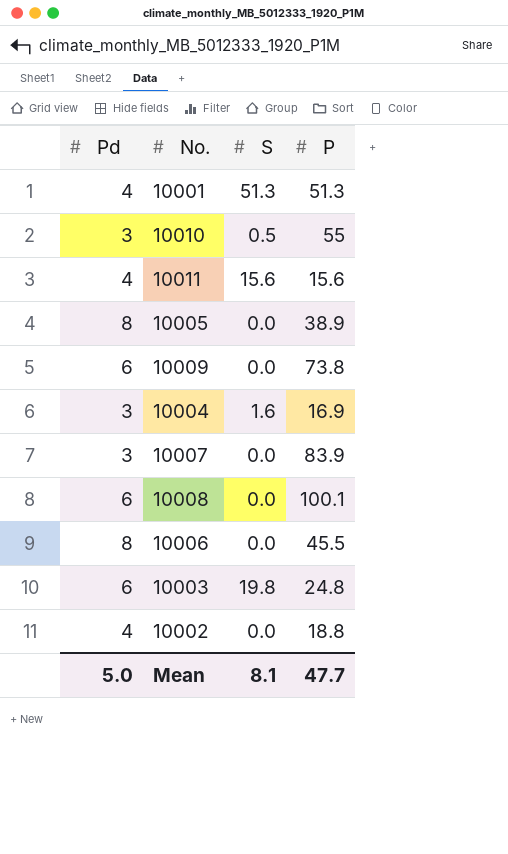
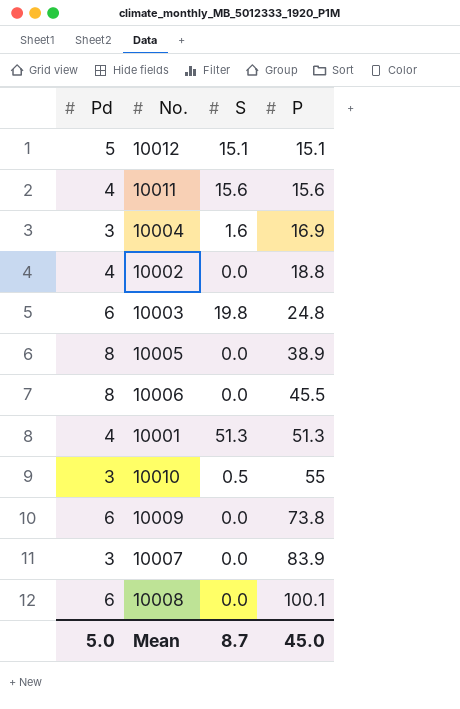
row order: none -> P ascending
row 10012: none -> 5 | 15.1 | 15.1
Mean | S: 8.1 -> 8.7
Mean | P: 47.7 -> 45.0

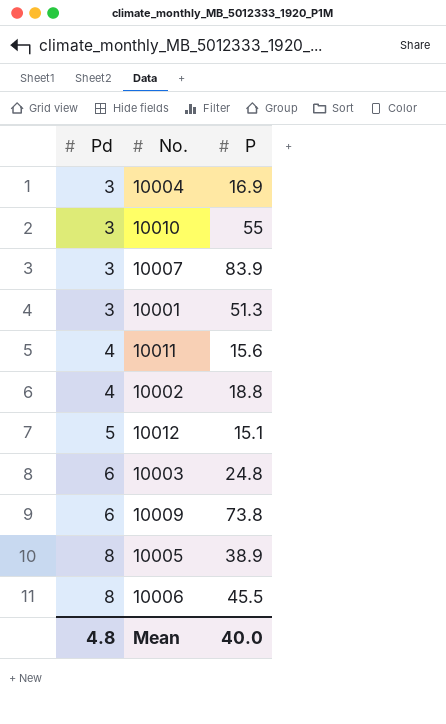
row order: P ascending -> Pd ascending
column S | position: 3 -> none
row 10008: 6 | 0.0 | 100.1 -> none
10001 | Pd: 4 -> 3
Mean | Pd: 5.0 -> 4.8
Mean | P: 45.0 -> 40.0

